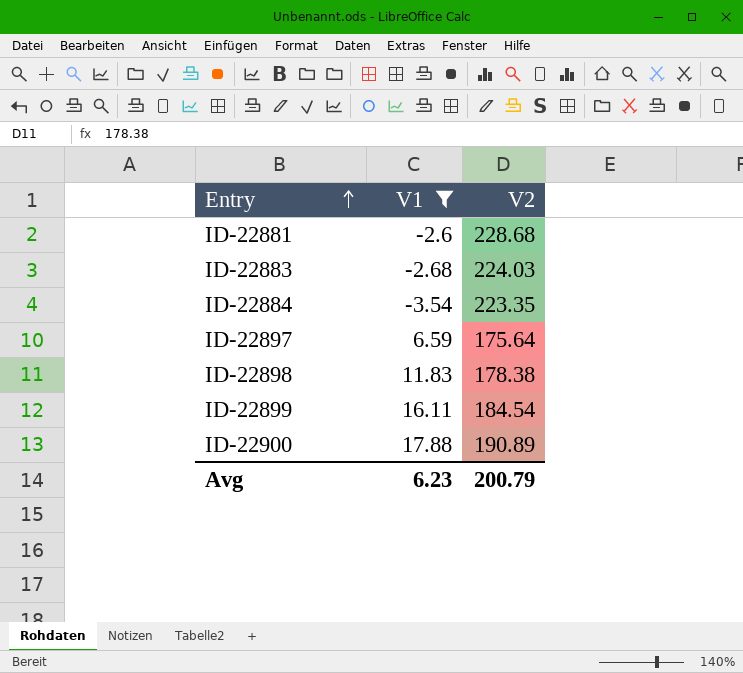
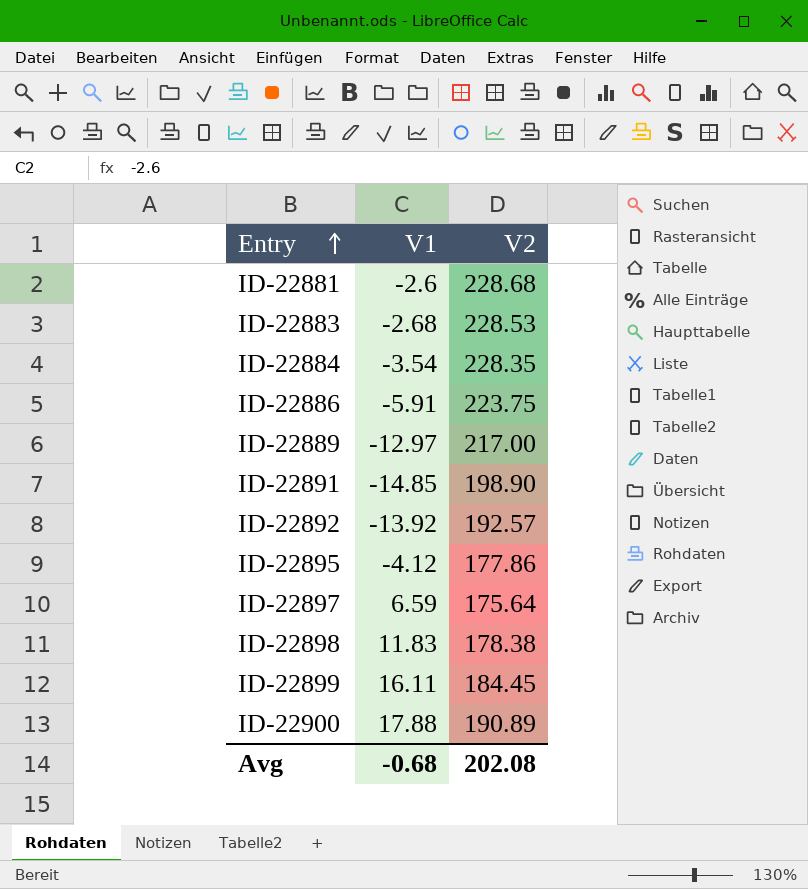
filter: V1 >= -3.54 -> none
ID-22883 | V2: 224.03 -> 228.53
ID-22884 | V2: 223.35 -> 228.35
ID-22899 | V2: 184.54 -> 184.45
Avg | V1: 6.23 -> -0.68
Avg | V2: 200.79 -> 202.08

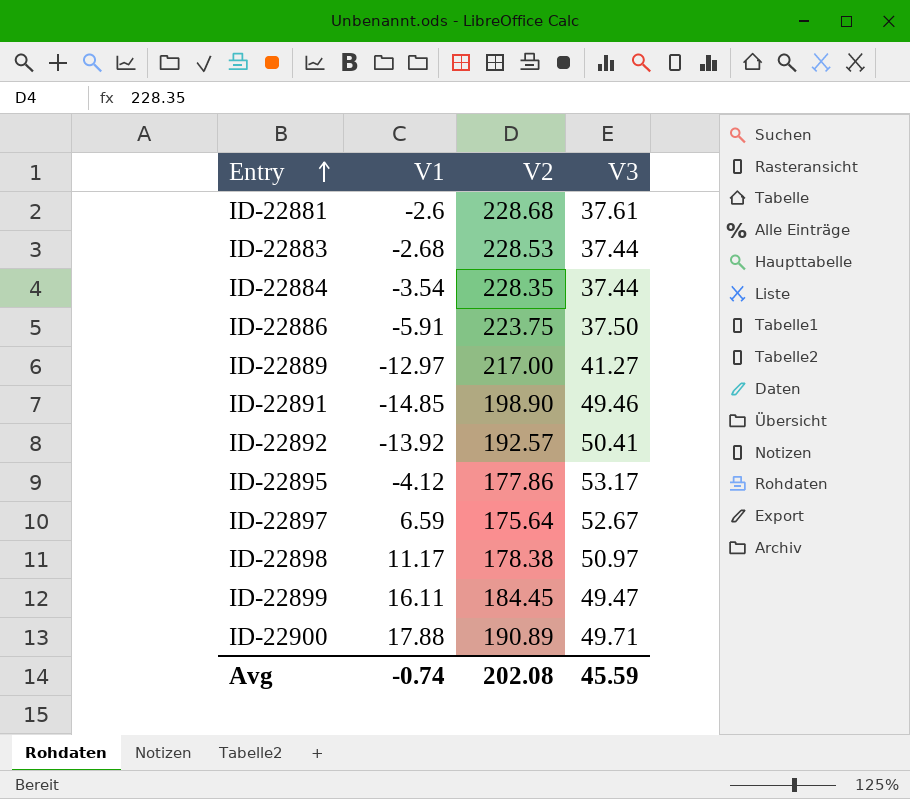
column V3 | position: none -> 4
ID-22898 | V1: 11.83 -> 11.17
Avg | V1: -0.68 -> -0.74

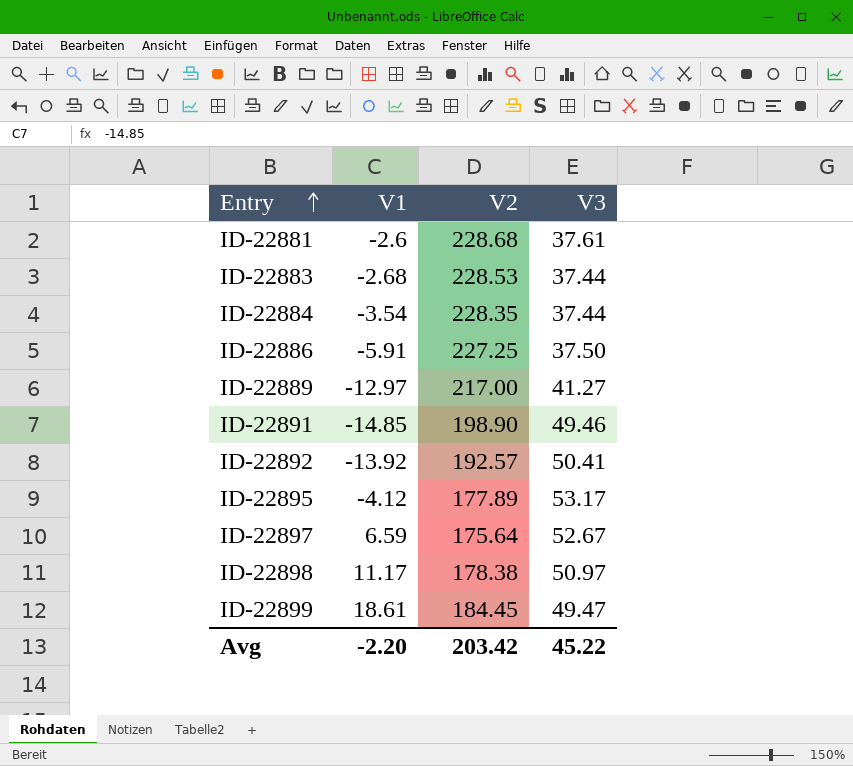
row ID-22900: 17.88 | 190.89 | 49.71 -> none
ID-22886 | V2: 223.75 -> 227.25
ID-22895 | V2: 177.86 -> 177.89
ID-22899 | V1: 16.11 -> 18.61
Avg | V1: -0.74 -> -2.20
Avg | V2: 202.08 -> 203.42
Avg | V3: 45.59 -> 45.22

